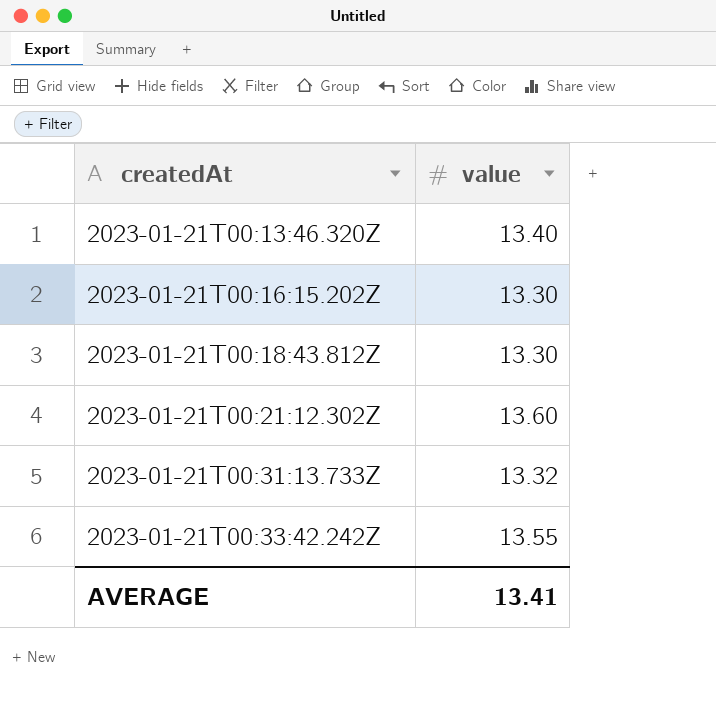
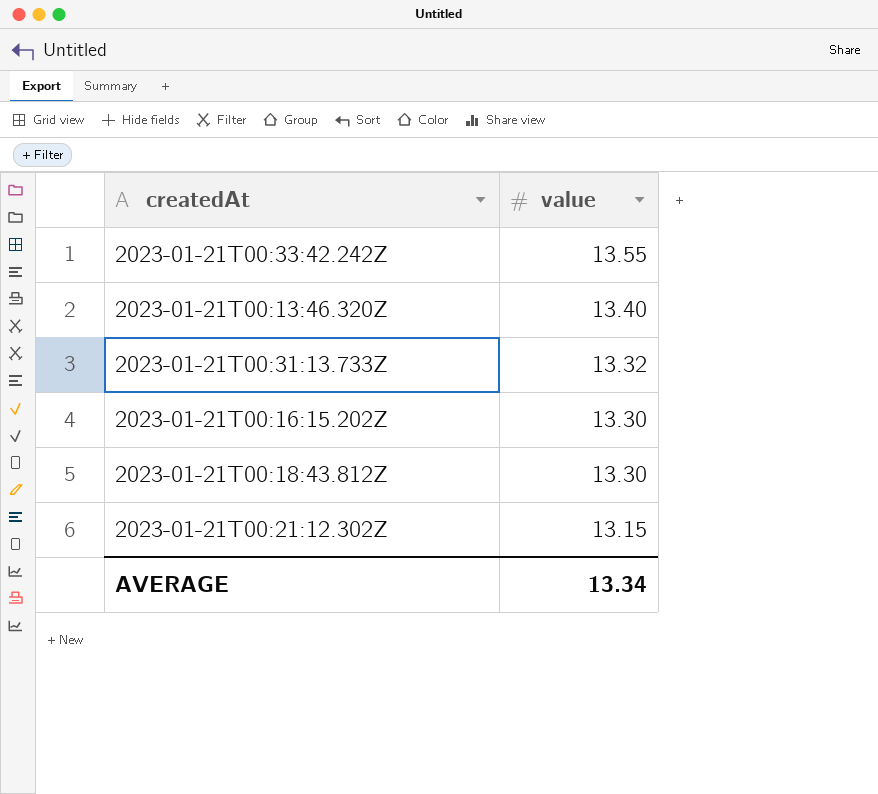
row order: createdAt ascending -> value descending
2023-01-21T00:21:12.302Z | value: 13.60 -> 13.15
AVERAGE | value: 13.41 -> 13.34

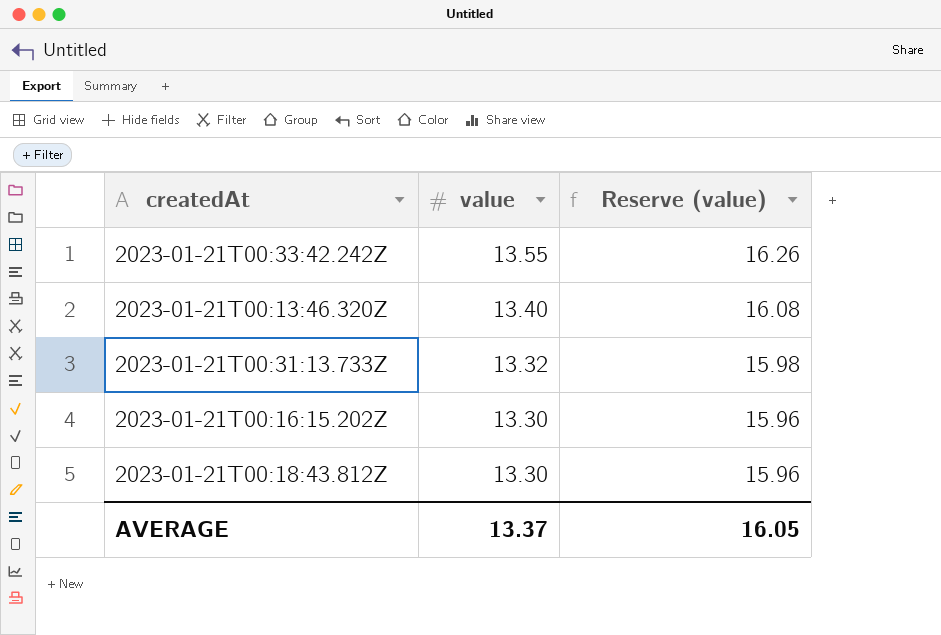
column Reserve (value) | formula: none -> [value] * 1.2
row 2023-01-21T00:21:12.302Z: 13.15 -> none
AVERAGE | value: 13.34 -> 13.37

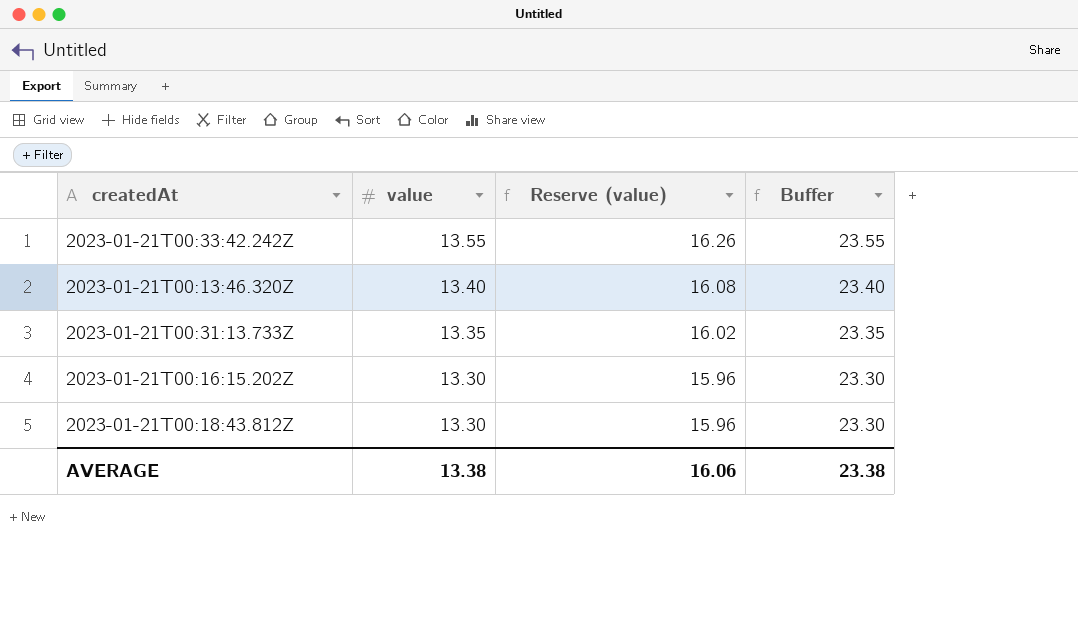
column Buffer | formula: none -> [value] + 10
2023-01-21T00:31:13.733Z | value: 13.32 -> 13.35
2023-01-21T00:31:13.733Z | Reserve (value): 15.98 -> 16.02
AVERAGE | value: 13.37 -> 13.38
AVERAGE | Reserve (value): 16.05 -> 16.06

